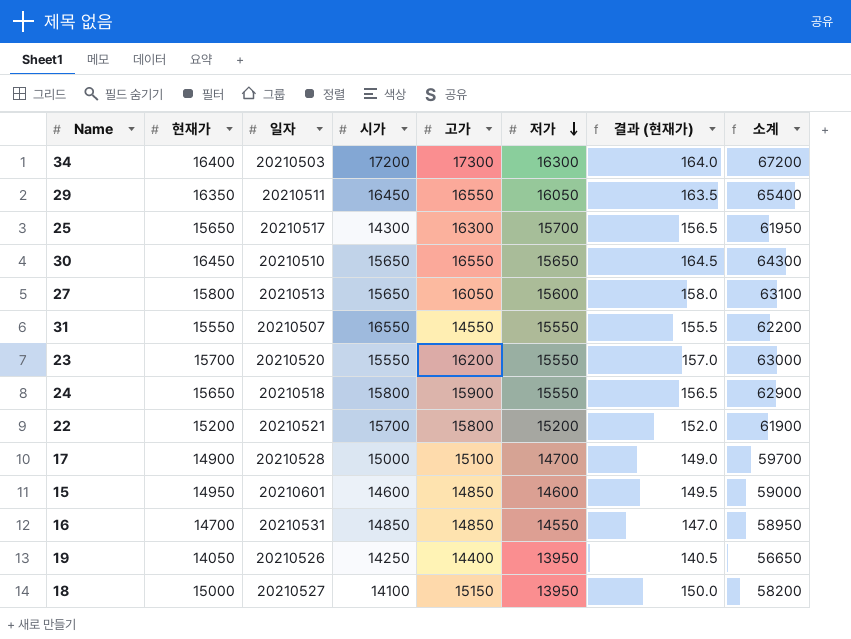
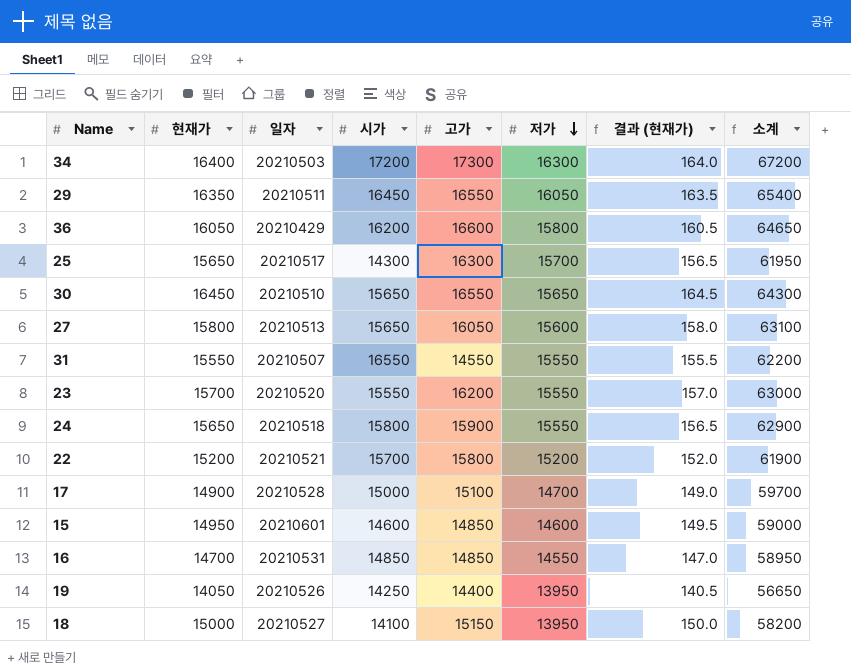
row 36: none -> 16050 | 20210429 | 16200 | 16600 | 15800 | 160.5 | 64650

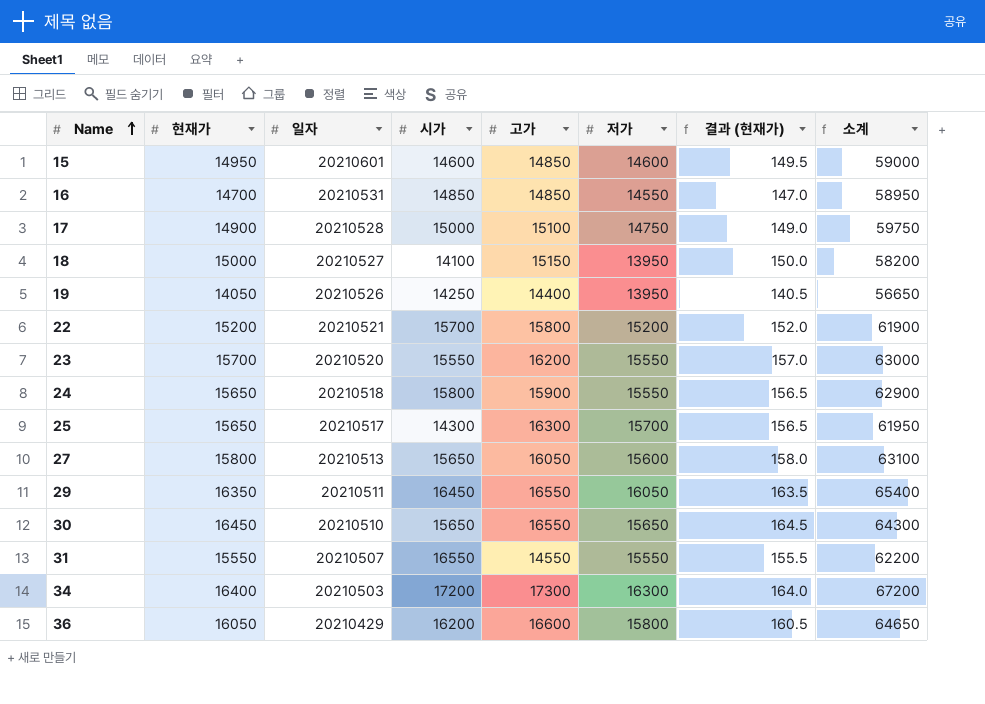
row order: 저가 descending -> Name ascending
17 | 저가: 14700 -> 14750
17 | 소계: 59700 -> 59750

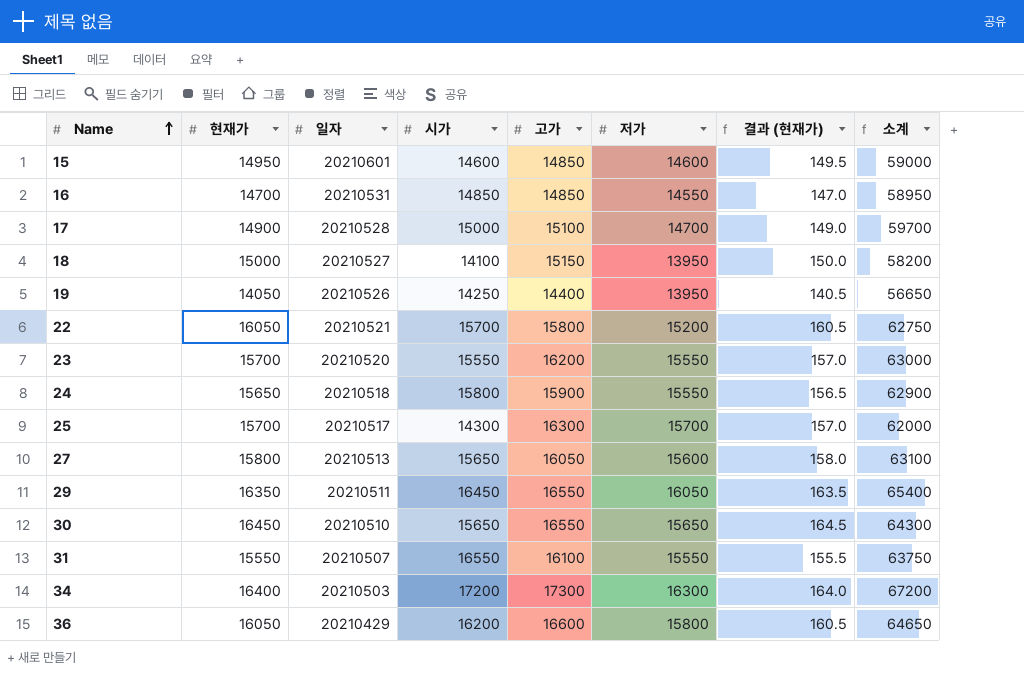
17 | 저가: 14750 -> 14700
17 | 소계: 59750 -> 59700
22 | 현재가: 15200 -> 16050
22 | 결과 (현재가): 152.0 -> 160.5
22 | 소계: 61900 -> 62750
25 | 현재가: 15650 -> 15700
25 | 결과 (현재가): 156.5 -> 157.0
25 | 소계: 61950 -> 62000
31 | 고가: 14550 -> 16100
31 | 소계: 62200 -> 63750

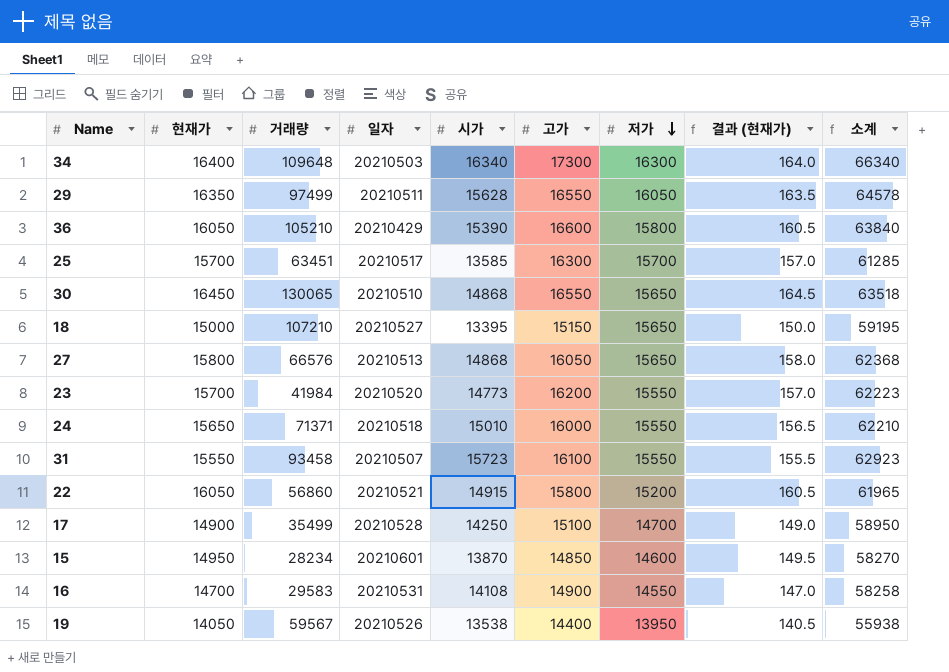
row order: Name ascending -> 저가 descending
column 거래량 | position: none -> 3
34 | 시가: 17200 -> 16340
34 | 소계: 67200 -> 66340
29 | 시가: 16450 -> 15628
29 | 소계: 65400 -> 64578
36 | 시가: 16200 -> 15390
36 | 소계: 64650 -> 63840
25 | 시가: 14300 -> 13585
25 | 소계: 62000 -> 61285
30 | 시가: 15650 -> 14868
30 | 소계: 64300 -> 63518
18 | 시가: 14100 -> 13395
18 | 저가: 13950 -> 15650
18 | 소계: 58200 -> 59195
27 | 시가: 15650 -> 14868
27 | 저가: 15600 -> 15650
27 | 소계: 63100 -> 62368
23 | 시가: 15550 -> 14773
23 | 소계: 63000 -> 62223
24 | 시가: 15800 -> 15010
24 | 고가: 15900 -> 16000
24 | 소계: 62900 -> 62210
31 | 시가: 16550 -> 15723
31 | 소계: 63750 -> 62923
22 | 시가: 15700 -> 14915
22 | 소계: 62750 -> 61965
17 | 시가: 15000 -> 14250
17 | 소계: 59700 -> 58950
15 | 시가: 14600 -> 13870
15 | 소계: 59000 -> 58270
16 | 시가: 14850 -> 14108
16 | 고가: 14850 -> 14900
16 | 소계: 58950 -> 58258
19 | 시가: 14250 -> 13538
19 | 소계: 56650 -> 55938

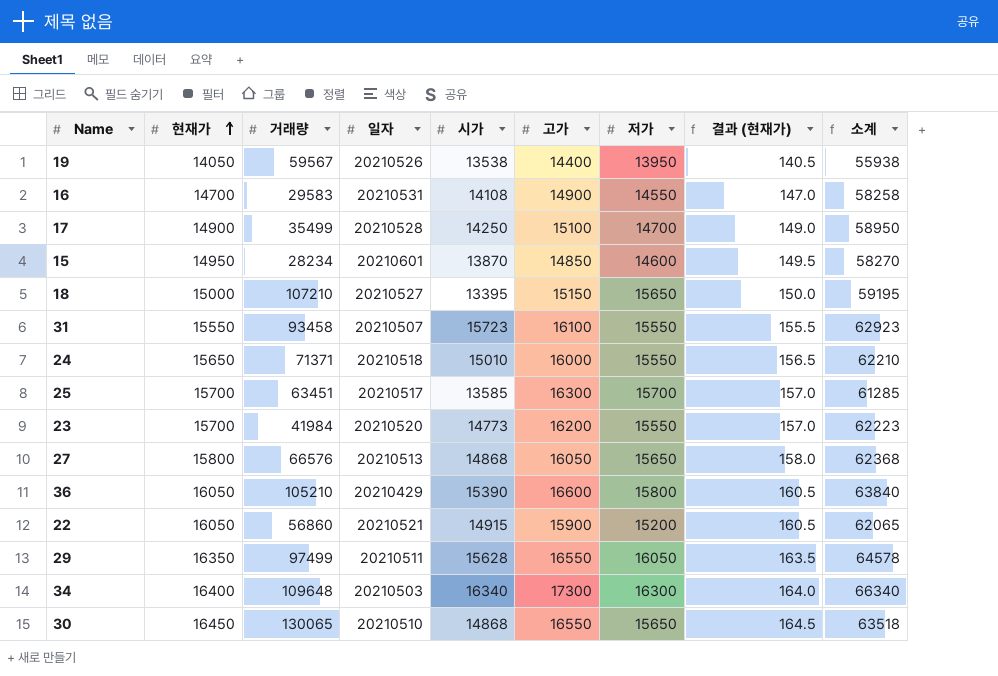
row order: 저가 descending -> 현재가 ascending
22 | 고가: 15800 -> 15900
22 | 소계: 61965 -> 62065

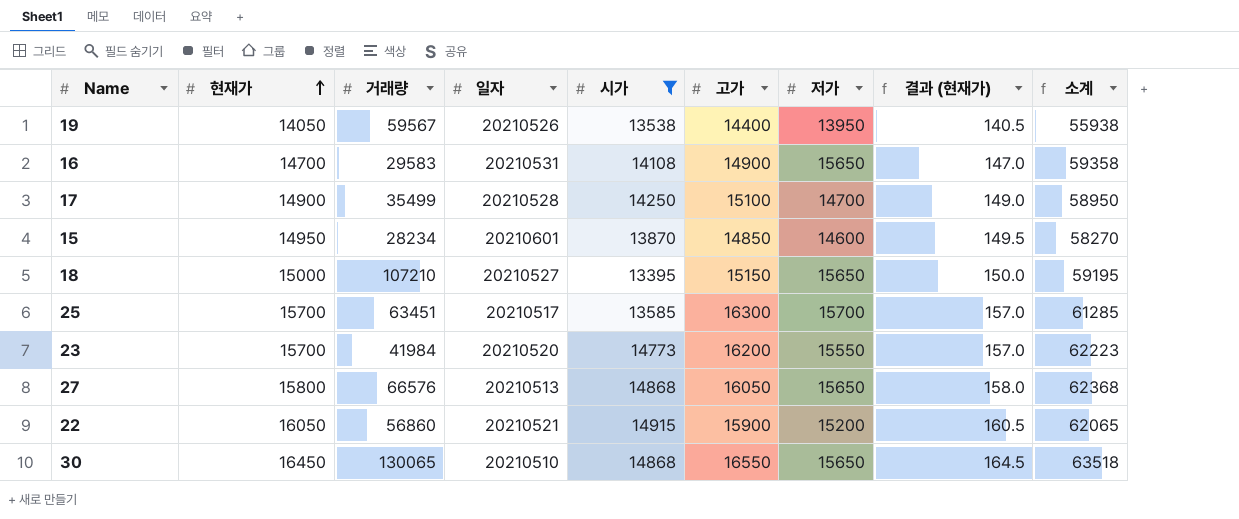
filter: none -> 시가 <= 14915
16 | 저가: 14550 -> 15650
16 | 소계: 58258 -> 59358

